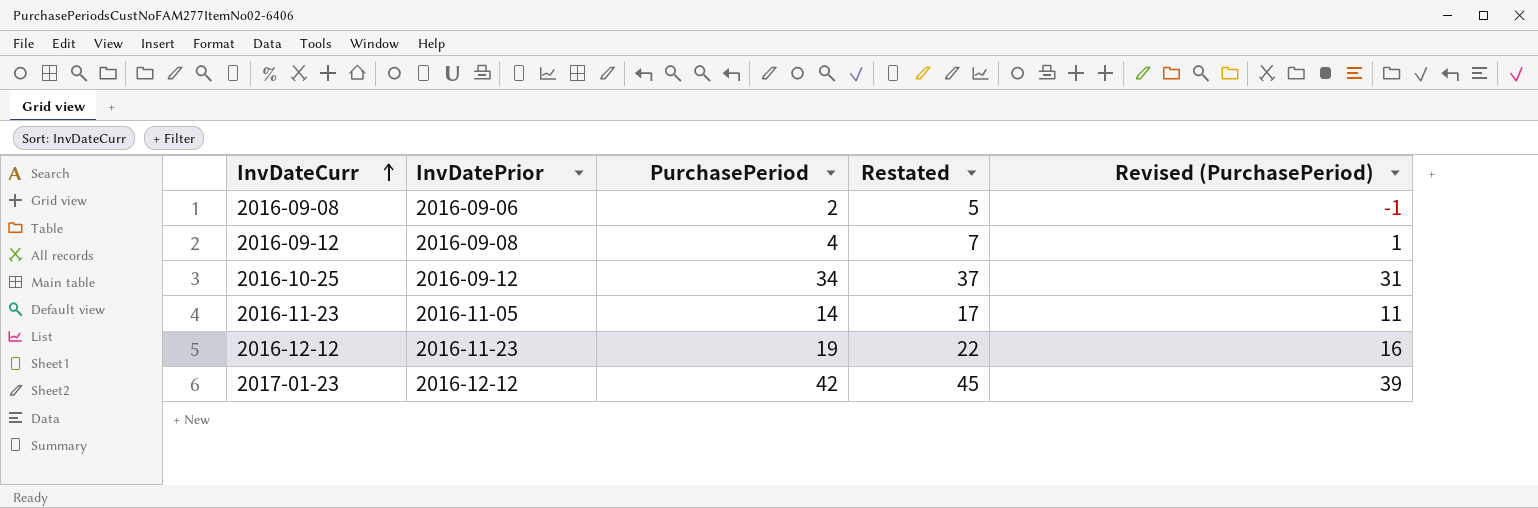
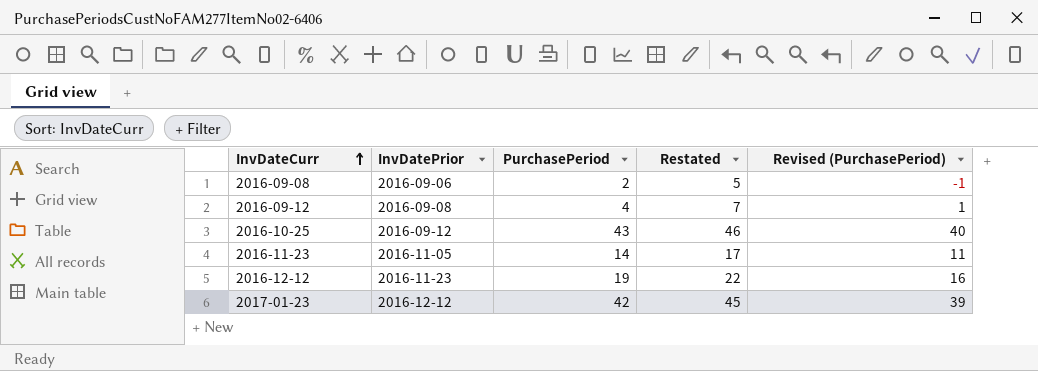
2016-10-25 | PurchasePeriod: 34 -> 43
2016-10-25 | Restated: 37 -> 46
2016-10-25 | Revised (PurchasePeriod): 31 -> 40

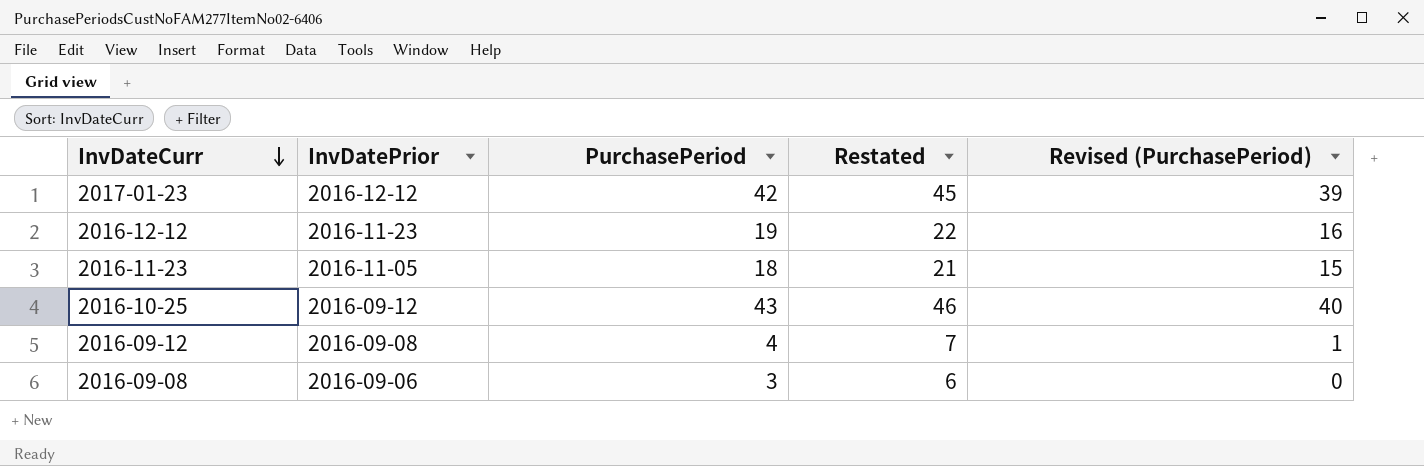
row order: InvDateCurr ascending -> InvDateCurr descending
2016-11-23 | PurchasePeriod: 14 -> 18
2016-11-23 | Restated: 17 -> 21
2016-11-23 | Revised (PurchasePeriod): 11 -> 15
2016-09-08 | PurchasePeriod: 2 -> 3
2016-09-08 | Restated: 5 -> 6
2016-09-08 | Revised (PurchasePeriod): -1 -> 0

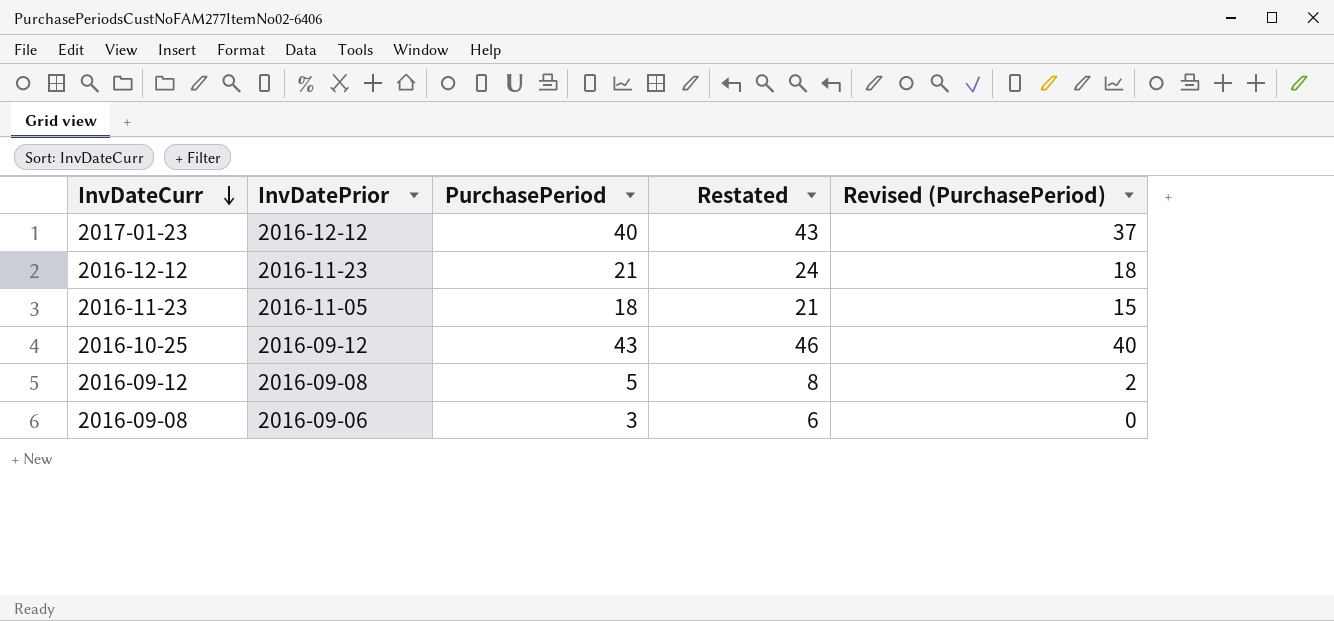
2017-01-23 | PurchasePeriod: 42 -> 40
2017-01-23 | Restated: 45 -> 43
2017-01-23 | Revised (PurchasePeriod): 39 -> 37
2016-12-12 | PurchasePeriod: 19 -> 21
2016-12-12 | Restated: 22 -> 24
2016-12-12 | Revised (PurchasePeriod): 16 -> 18
2016-09-12 | PurchasePeriod: 4 -> 5
2016-09-12 | Restated: 7 -> 8
2016-09-12 | Revised (PurchasePeriod): 1 -> 2

